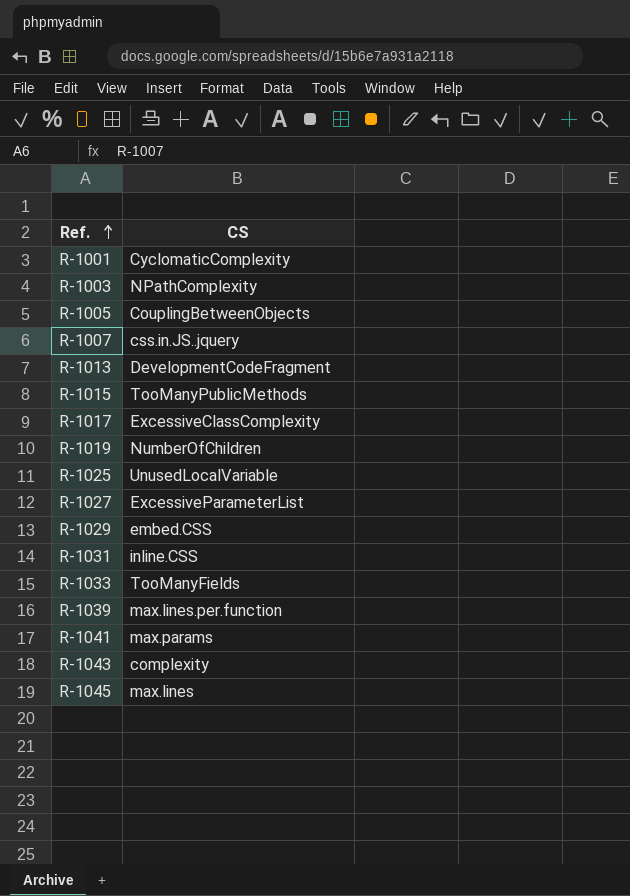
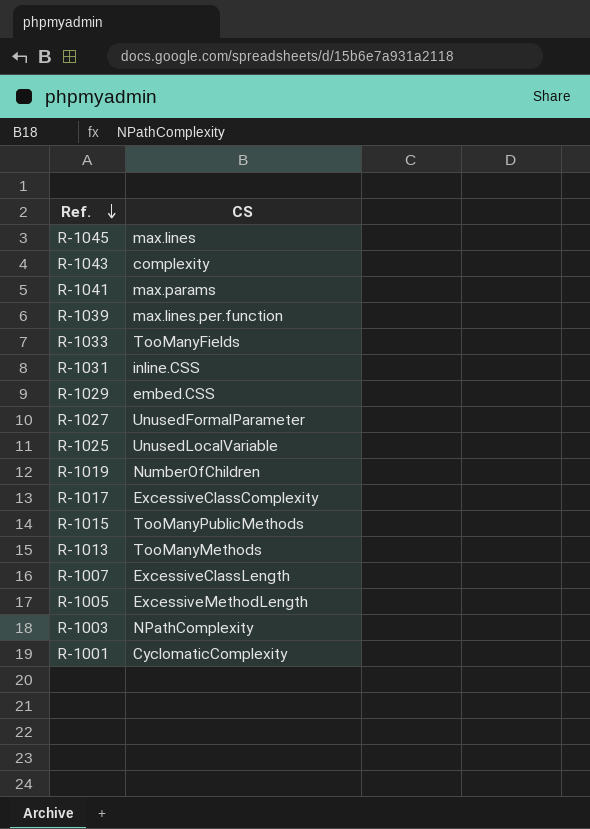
row order: Ref. ascending -> Ref. descending
R-1027 | CS: ExcessiveParameterList -> UnusedFormalParameter
R-1013 | CS: DevelopmentCodeFragment -> TooManyMethods
R-1007 | CS: css.in.JS..jquery -> ExcessiveClassLength
R-1005 | CS: CouplingBetweenObjects -> ExcessiveMethodLength

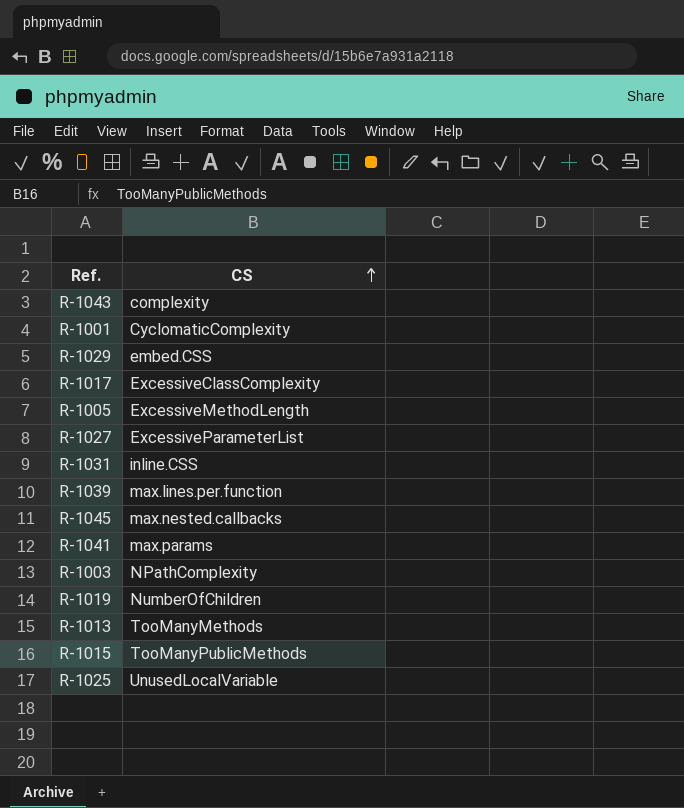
row order: Ref. descending -> CS ascending
row R-1033: TooManyFields -> none
row R-1007: ExcessiveClassLength -> none
R-1027 | CS: UnusedFormalParameter -> ExcessiveParameterList
R-1045 | CS: max.lines -> max.nested.callbacks

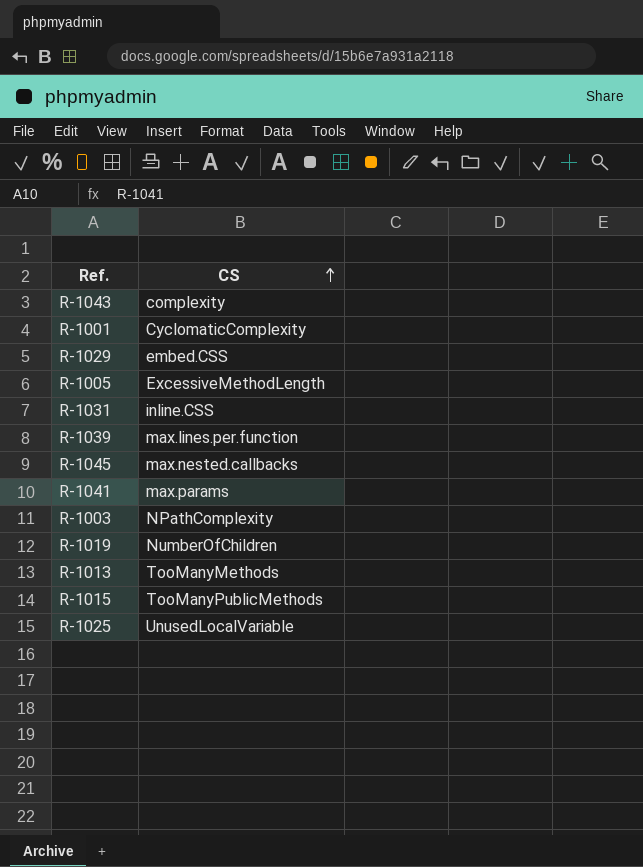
row R-1017: ExcessiveClassComplexity -> none
row R-1027: ExcessiveParameterList -> none

